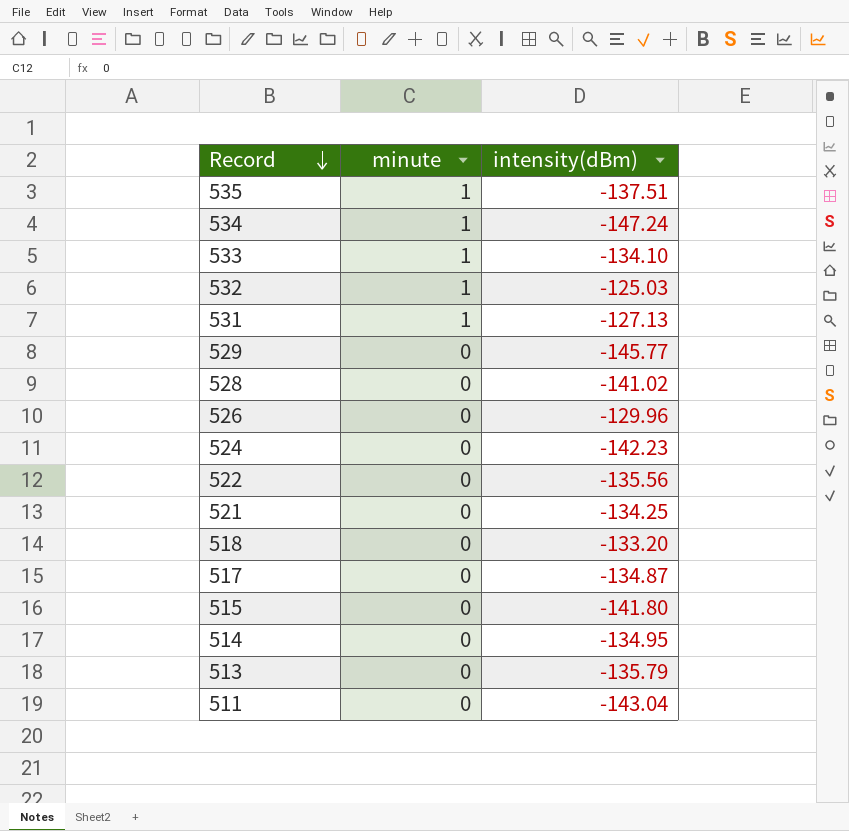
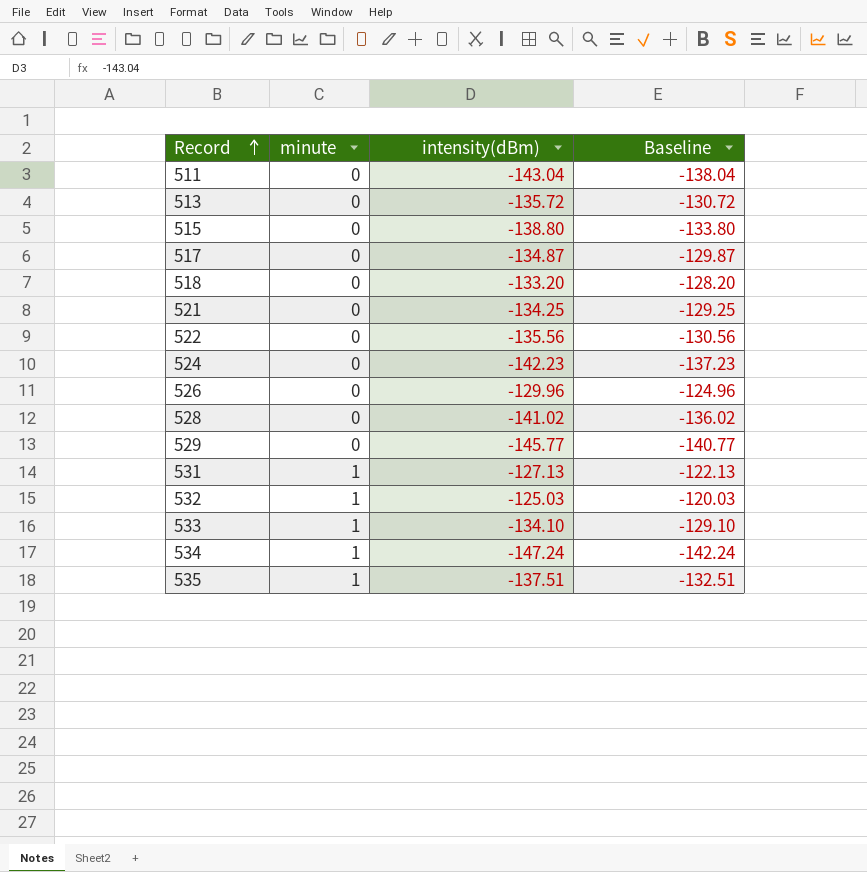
row order: Record descending -> Record ascending
column Baseline | formula: none -> [intensity(dBm)] + 5
row 514: 0 | -134.95 -> none
513 | intensity(dBm): -135.79 -> -135.72
515 | intensity(dBm): -141.80 -> -138.80

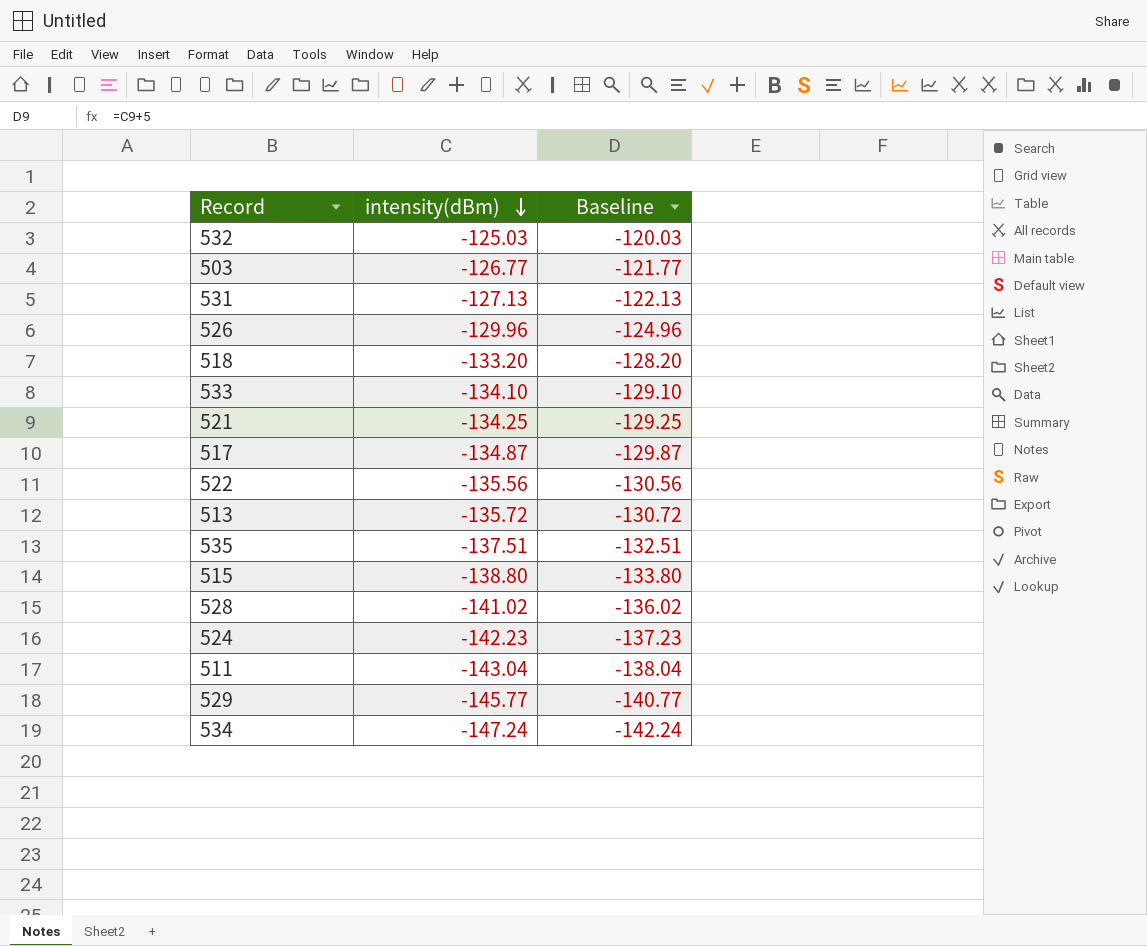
row order: Record ascending -> intensity(dBm) descending
column minute | position: 2 -> none
row 503: none -> -126.77 | -121.77

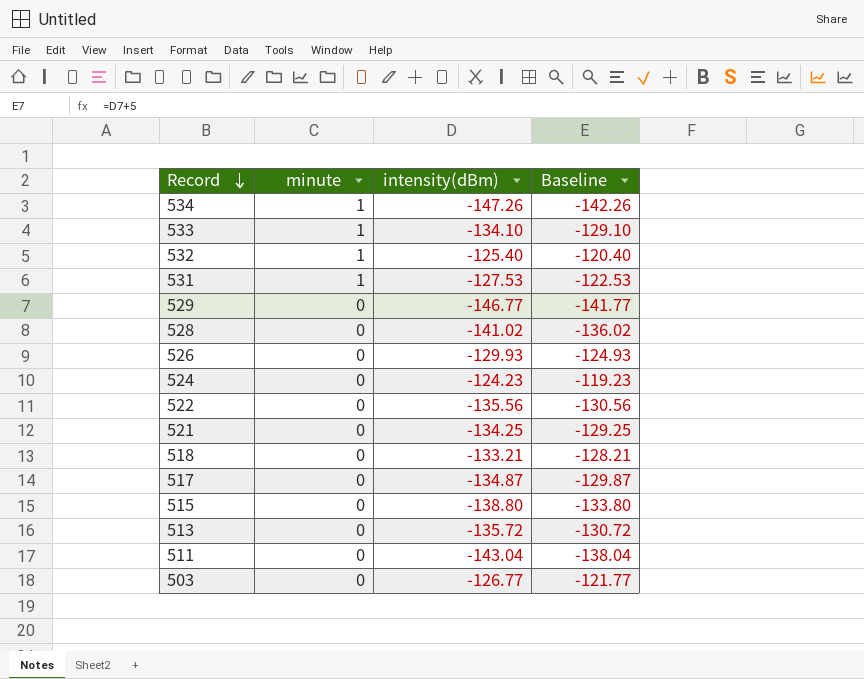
row order: intensity(dBm) descending -> Record descending
column minute | position: none -> 2
row 535: -137.51 | -132.51 -> none
534 | intensity(dBm): -147.24 -> -147.26
534 | Baseline: -142.24 -> -142.26
532 | intensity(dBm): -125.03 -> -125.40
532 | Baseline: -120.03 -> -120.40
531 | intensity(dBm): -127.13 -> -127.53
531 | Baseline: -122.13 -> -122.53
529 | intensity(dBm): -145.77 -> -146.77
529 | Baseline: -140.77 -> -141.77
526 | intensity(dBm): -129.96 -> -129.93
526 | Baseline: -124.96 -> -124.93
524 | intensity(dBm): -142.23 -> -124.23
524 | Baseline: -137.23 -> -119.23
518 | intensity(dBm): -133.20 -> -133.21
518 | Baseline: -128.20 -> -128.21

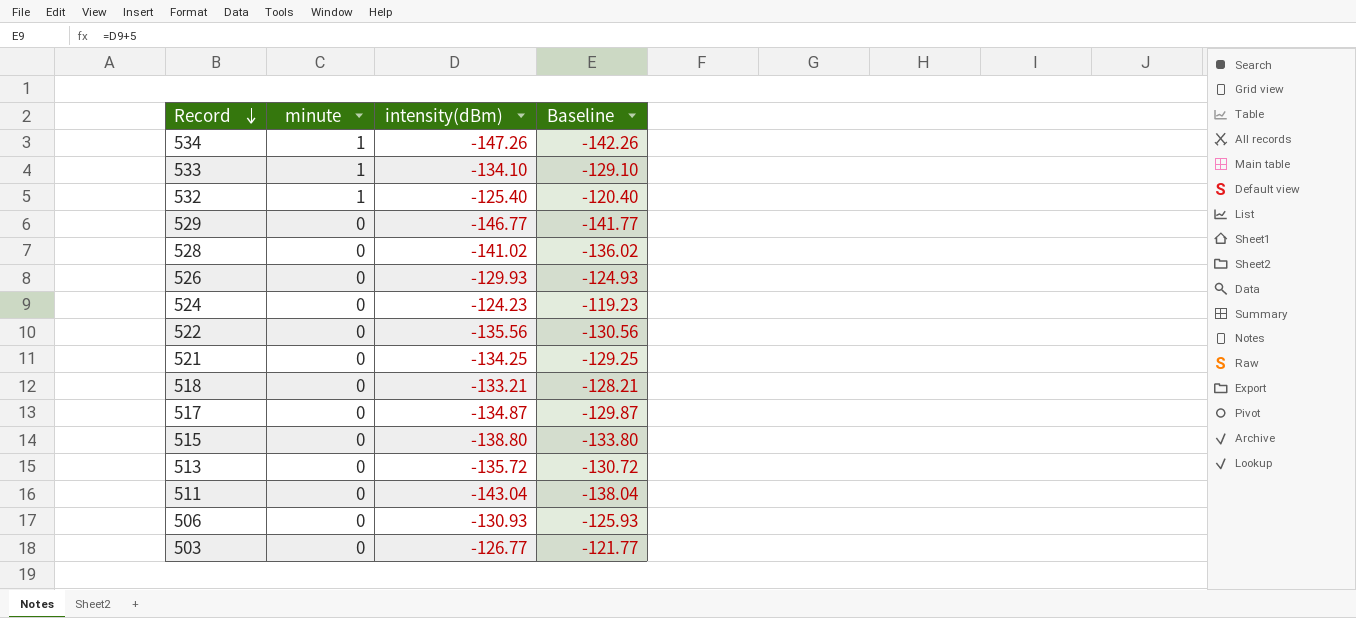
row 531: 1 | -127.53 | -122.53 -> none
row 506: none -> 0 | -130.93 | -125.93

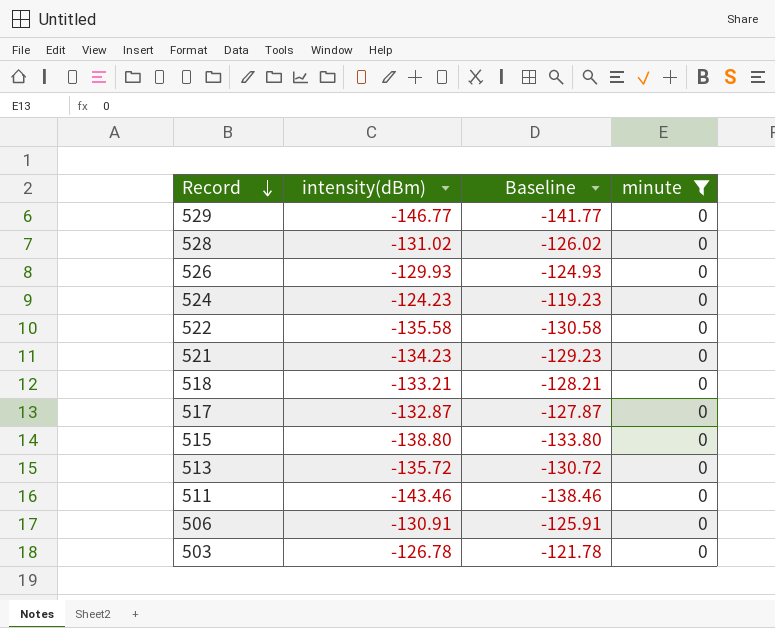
filter: none -> minute = 0
column minute | position: 2 -> 4
528 | intensity(dBm): -141.02 -> -131.02
528 | Baseline: -136.02 -> -126.02
522 | intensity(dBm): -135.56 -> -135.58
522 | Baseline: -130.56 -> -130.58
521 | intensity(dBm): -134.25 -> -134.23
521 | Baseline: -129.25 -> -129.23
517 | intensity(dBm): -134.87 -> -132.87
517 | Baseline: -129.87 -> -127.87
511 | intensity(dBm): -143.04 -> -143.46
511 | Baseline: -138.04 -> -138.46
506 | intensity(dBm): -130.93 -> -130.91
506 | Baseline: -125.93 -> -125.91
503 | intensity(dBm): -126.77 -> -126.78
503 | Baseline: -121.77 -> -121.78

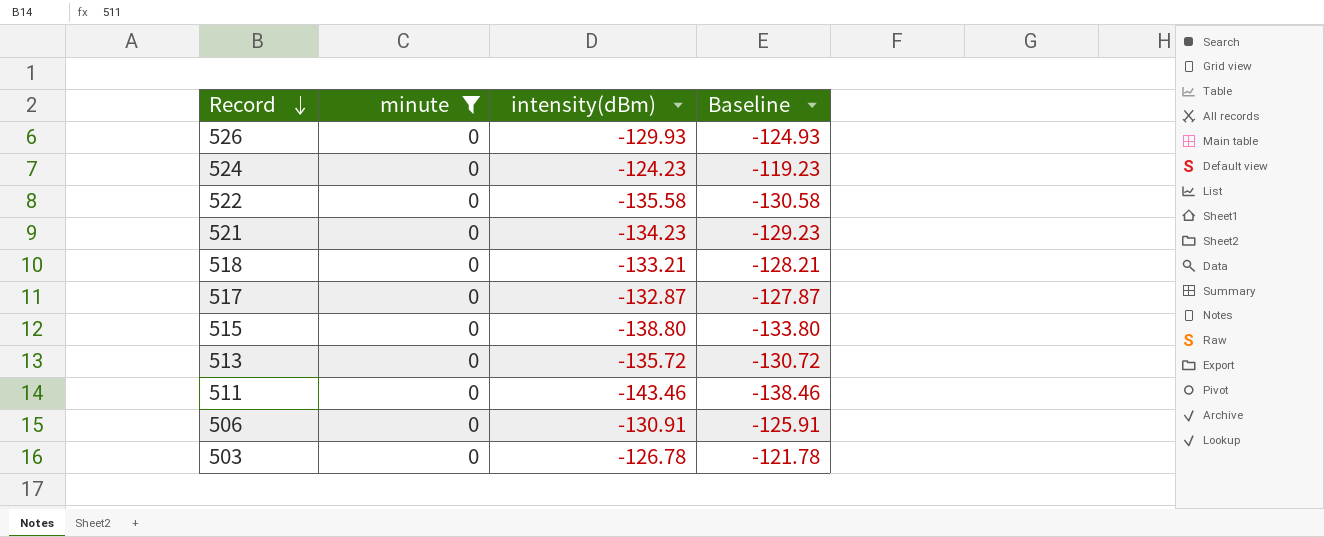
column minute | position: 4 -> 2
row 529: -146.77 | -141.77 | 0 -> none
row 528: -131.02 | -126.02 | 0 -> none

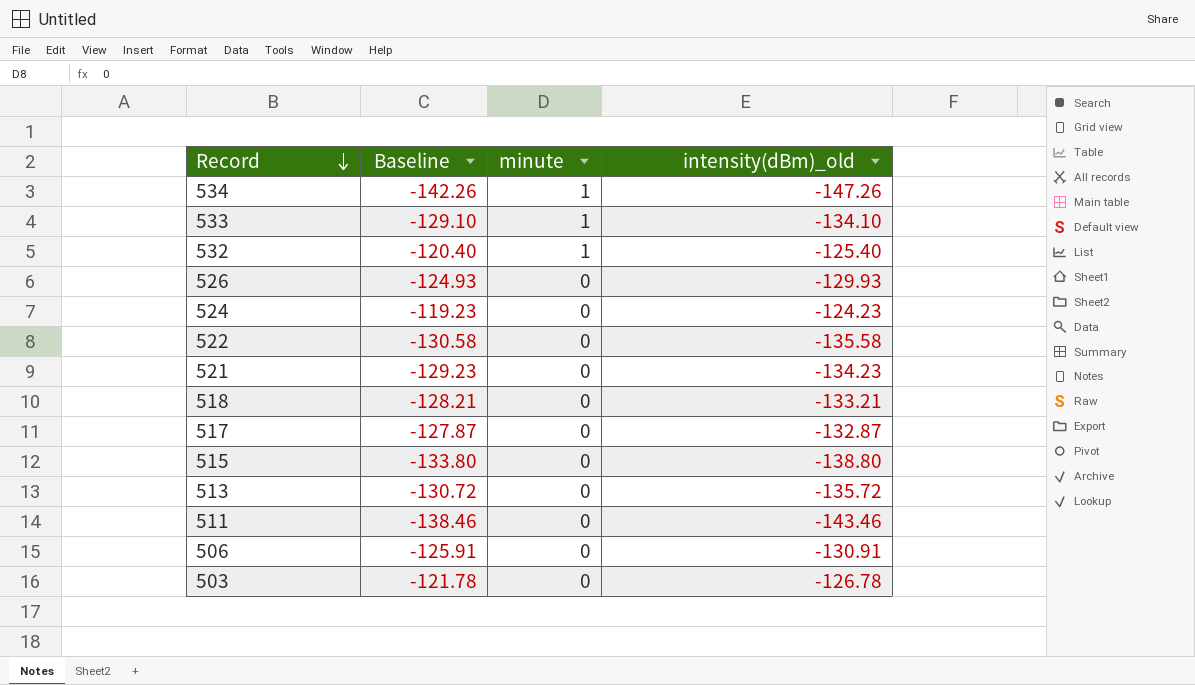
filter: minute = 0 -> none
column Baseline | position: 4 -> 2
column name: intensity(dBm) -> intensity(dBm)_old

